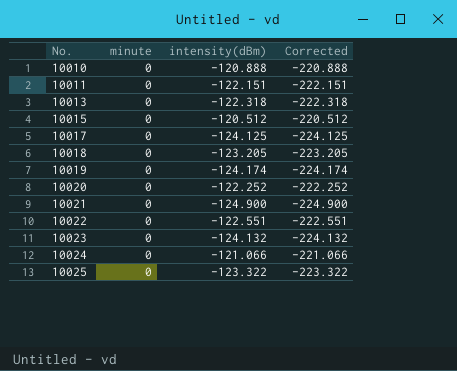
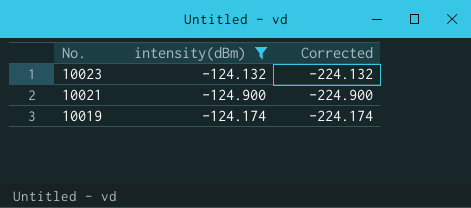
filter: none -> intensity(dBm) <= -124.132
row order: No. ascending -> No. descending
column minute | position: 2 -> none

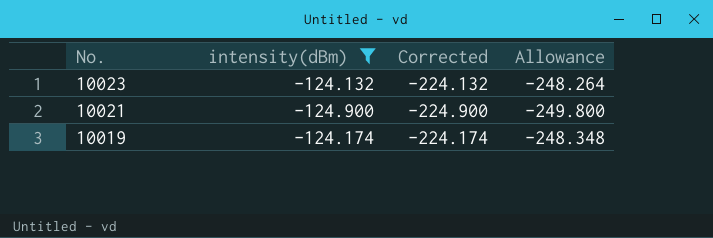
column Allowance | formula: none -> [intensity(dBm)] * 2

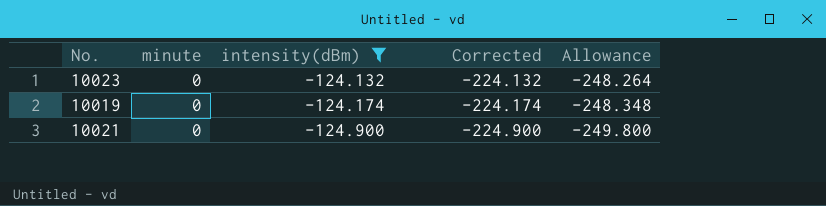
row order: No. descending -> intensity(dBm) descending
column minute | position: none -> 2

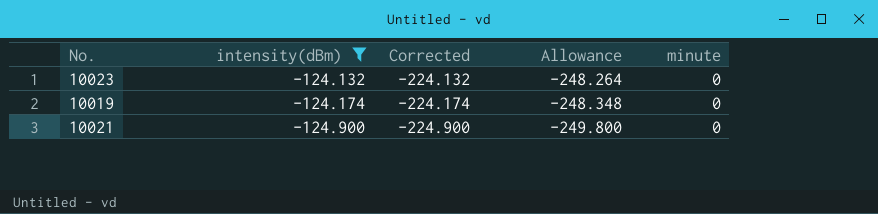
column minute | position: 2 -> 5

